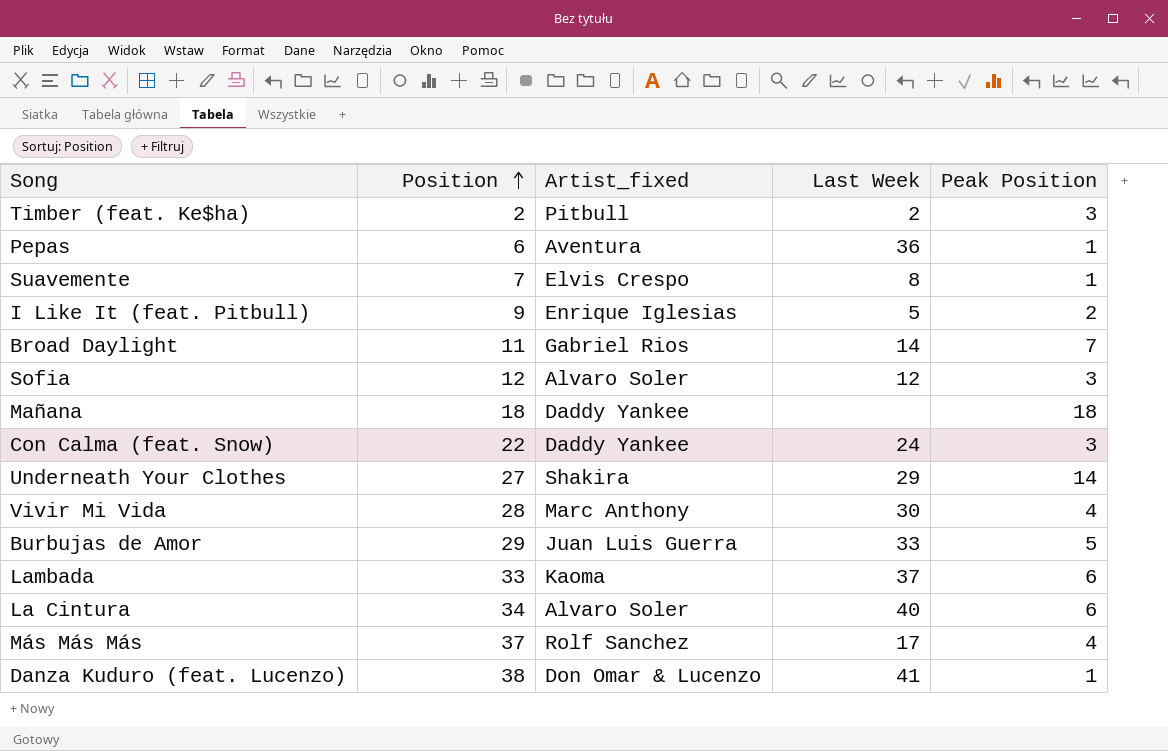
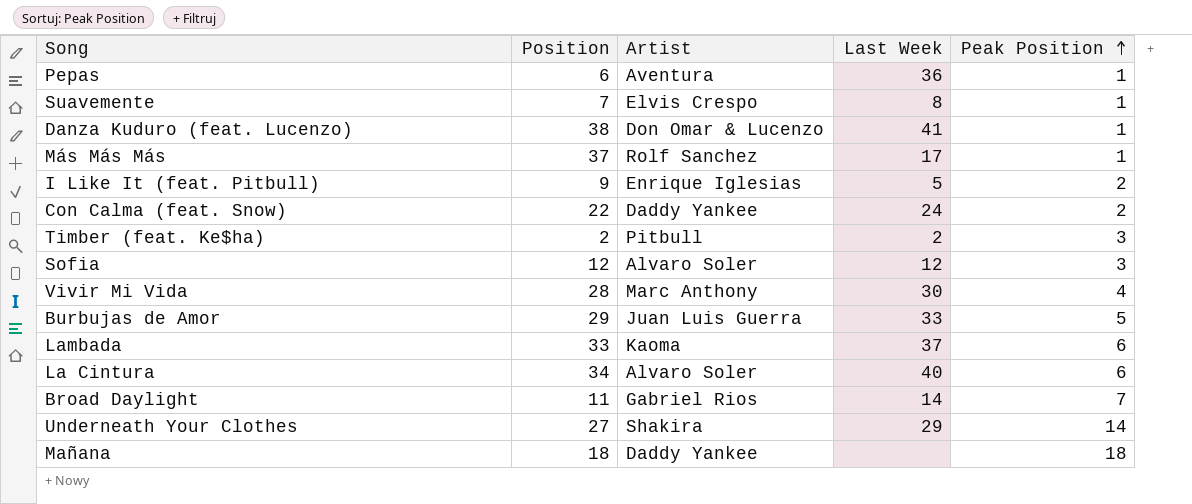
row order: Position ascending -> Peak Position ascending
column name: Artist_fixed -> Artist
Más Más Más | Peak Position: 4 -> 1
Con Calma (feat. Snow) | Peak Position: 3 -> 2

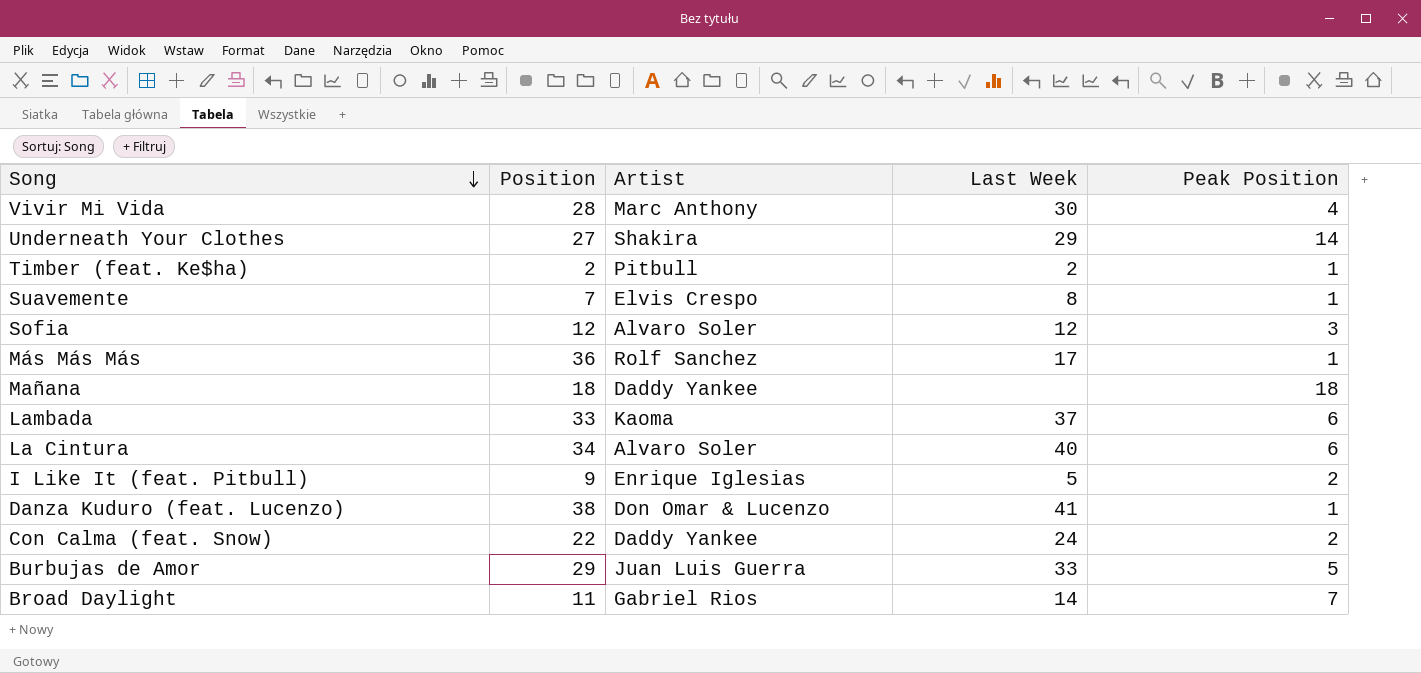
row order: Peak Position ascending -> Song descending
row Pepas: 6 | Aventura | 36 | 1 -> none
Timber (feat. Ke$ha) | Peak Position: 3 -> 1
Más Más Más | Position: 37 -> 36

